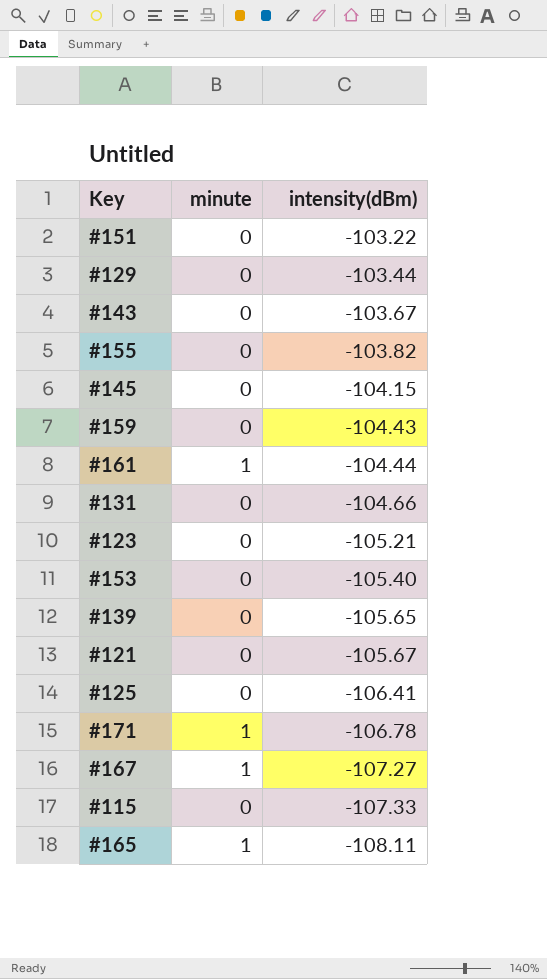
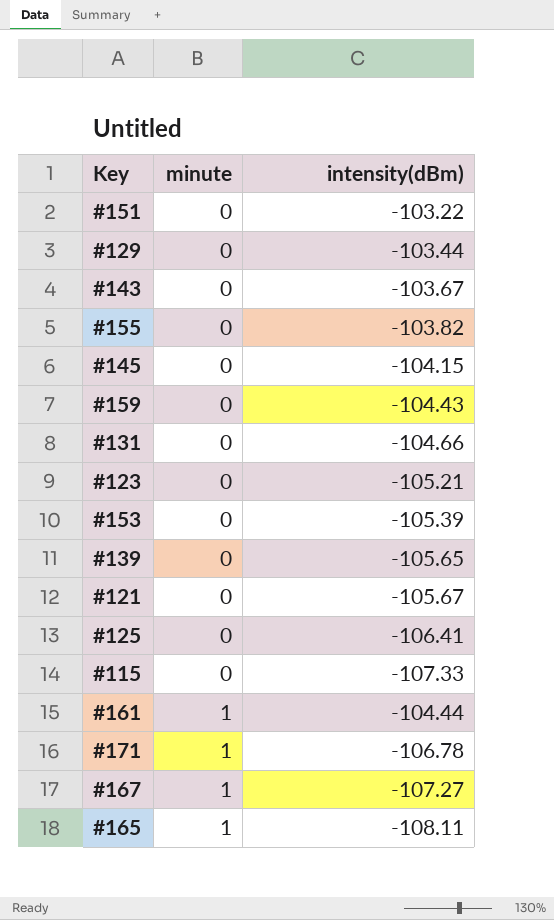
row order: intensity(dBm) descending -> minute ascending
#153 | intensity(dBm): -105.40 -> -105.39

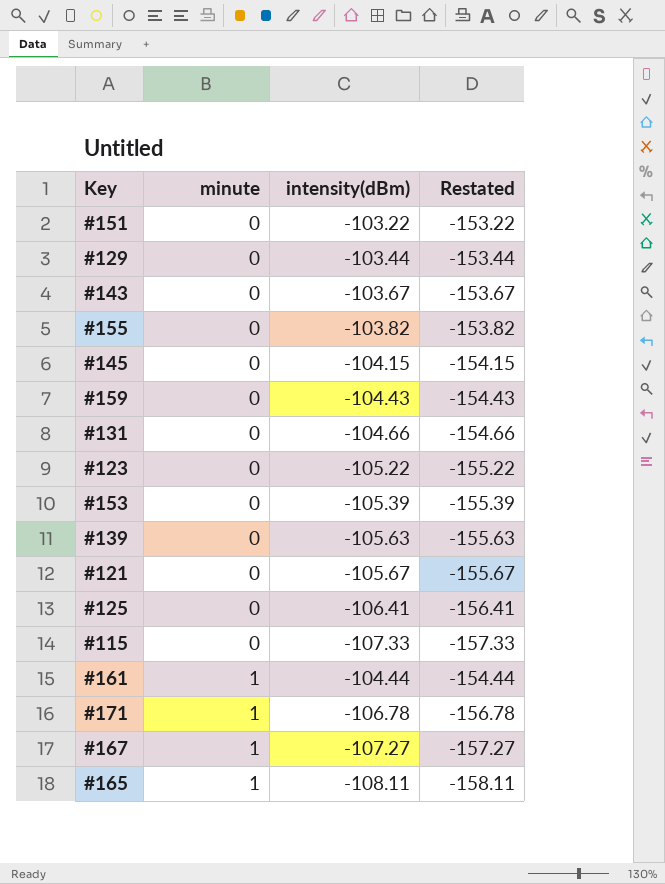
column Restated | formula: none -> [intensity(dBm)] - 50
#123 | intensity(dBm): -105.21 -> -105.22
#139 | intensity(dBm): -105.65 -> -105.63

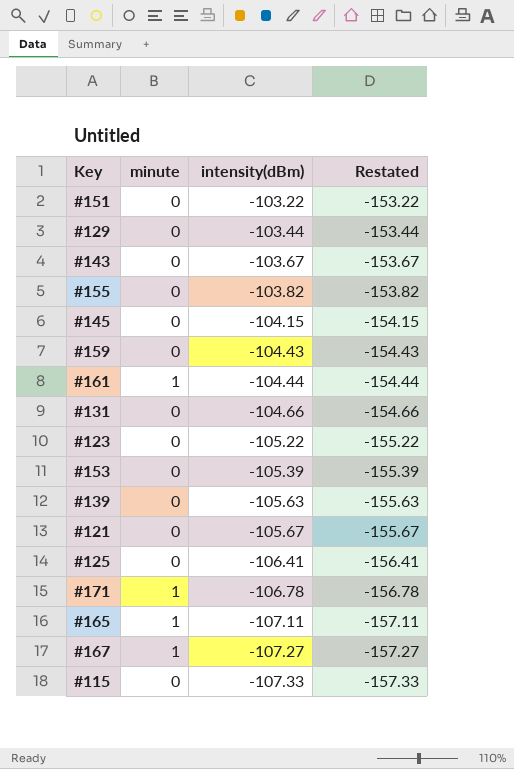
row order: minute ascending -> intensity(dBm) descending
#165 | intensity(dBm): -108.11 -> -107.11
#165 | Restated: -158.11 -> -157.11

